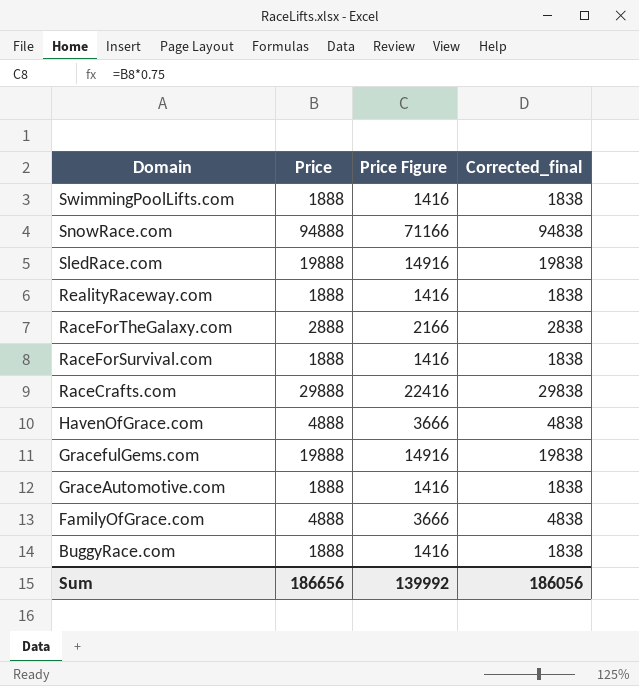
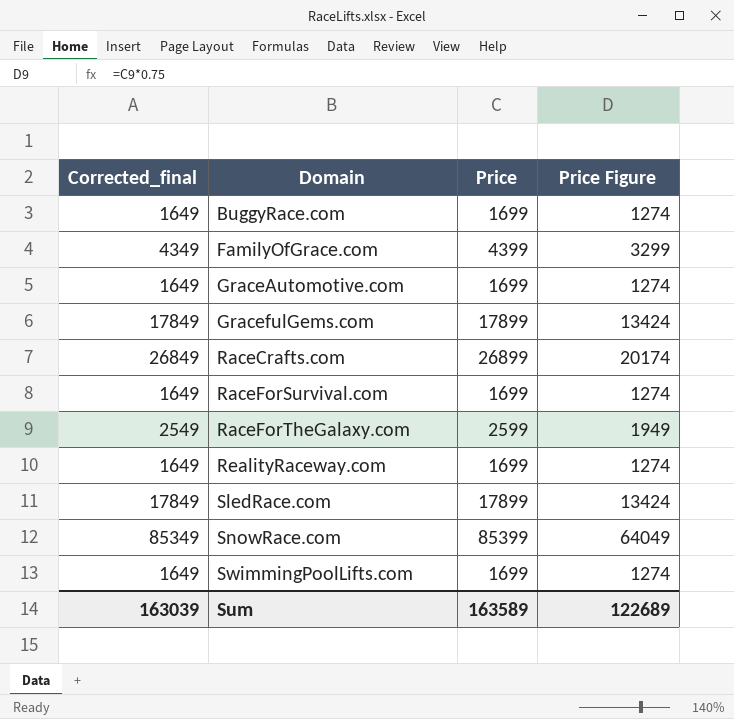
row order: Domain descending -> Domain ascending
column Corrected_final | position: 4 -> 1
row HavenOfGrace.com: 4888 | 3666 | 4838 -> none
BuggyRace.com | Corrected_final: 1838 -> 1649
BuggyRace.com | Price: 1888 -> 1699
BuggyRace.com | Price Figure: 1416 -> 1274
FamilyOfGrace.com | Corrected_final: 4838 -> 4349
FamilyOfGrace.com | Price: 4888 -> 4399
FamilyOfGrace.com | Price Figure: 3666 -> 3299
GraceAutomotive.com | Corrected_final: 1838 -> 1649
GraceAutomotive.com | Price: 1888 -> 1699
GraceAutomotive.com | Price Figure: 1416 -> 1274
GracefulGems.com | Corrected_final: 19838 -> 17849
GracefulGems.com | Price: 19888 -> 17899
GracefulGems.com | Price Figure: 14916 -> 13424
RaceCrafts.com | Corrected_final: 29838 -> 26849
RaceCrafts.com | Price: 29888 -> 26899
RaceCrafts.com | Price Figure: 22416 -> 20174
RaceForSurvival.com | Corrected_final: 1838 -> 1649
RaceForSurvival.com | Price: 1888 -> 1699
RaceForSurvival.com | Price Figure: 1416 -> 1274
RaceForTheGalaxy.com | Corrected_final: 2838 -> 2549
RaceForTheGalaxy.com | Price: 2888 -> 2599
RaceForTheGalaxy.com | Price Figure: 2166 -> 1949
RealityRaceway.com | Corrected_final: 1838 -> 1649
RealityRaceway.com | Price: 1888 -> 1699
RealityRaceway.com | Price Figure: 1416 -> 1274
SledRace.com | Corrected_final: 19838 -> 17849
SledRace.com | Price: 19888 -> 17899
SledRace.com | Price Figure: 14916 -> 13424
SnowRace.com | Corrected_final: 94838 -> 85349
SnowRace.com | Price: 94888 -> 85399
SnowRace.com | Price Figure: 71166 -> 64049
SwimmingPoolLifts.com | Corrected_final: 1838 -> 1649
SwimmingPoolLifts.com | Price: 1888 -> 1699
SwimmingPoolLifts.com | Price Figure: 1416 -> 1274
Sum | Corrected_final: 186056 -> 163039
Sum | Price: 186656 -> 163589
Sum | Price Figure: 139992 -> 122689

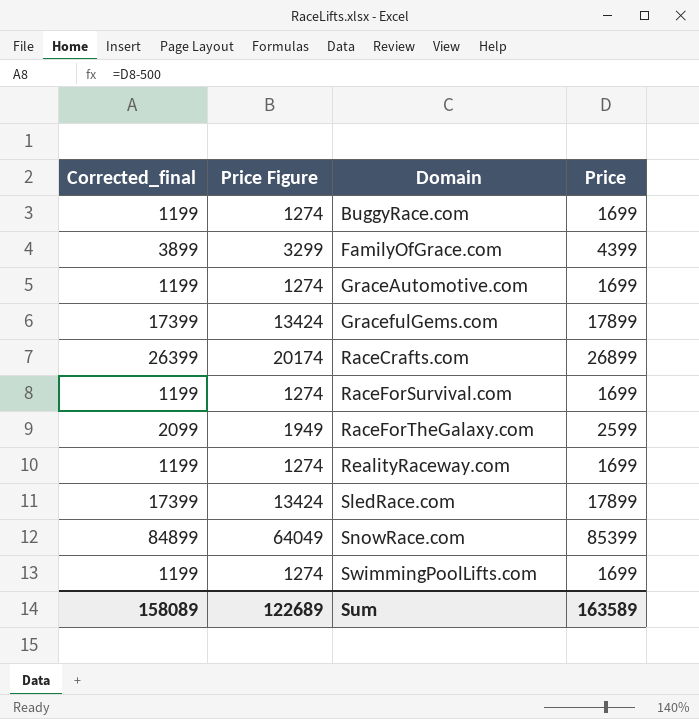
column Corrected_final | formula: [Price] - 50 -> [Price] - 500
column Price Figure | position: 4 -> 2
Sum | Corrected_final: 163039 -> 158089

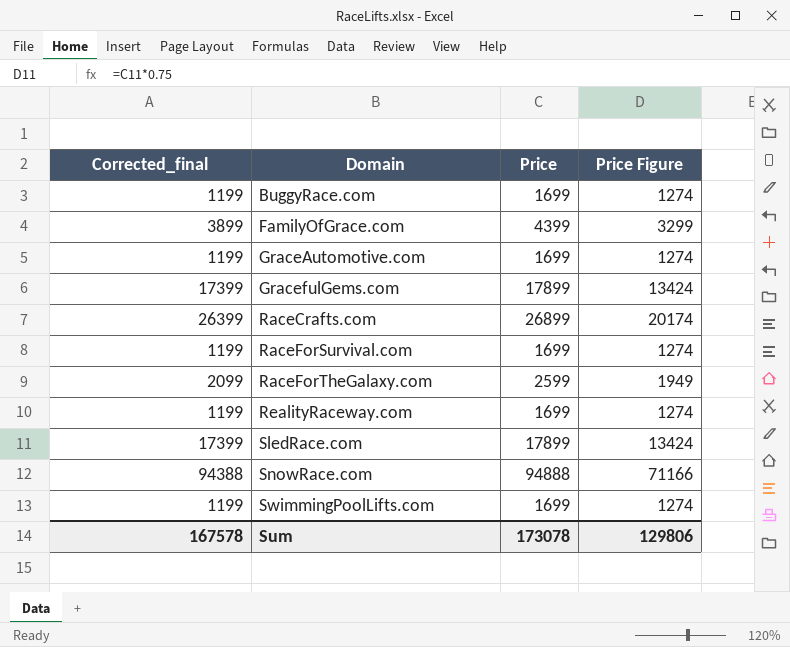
column Price Figure | position: 2 -> 4
SnowRace.com | Corrected_final: 84899 -> 94388
SnowRace.com | Price: 85399 -> 94888
SnowRace.com | Price Figure: 64049 -> 71166
Sum | Corrected_final: 158089 -> 167578
Sum | Price: 163589 -> 173078
Sum | Price Figure: 122689 -> 129806

